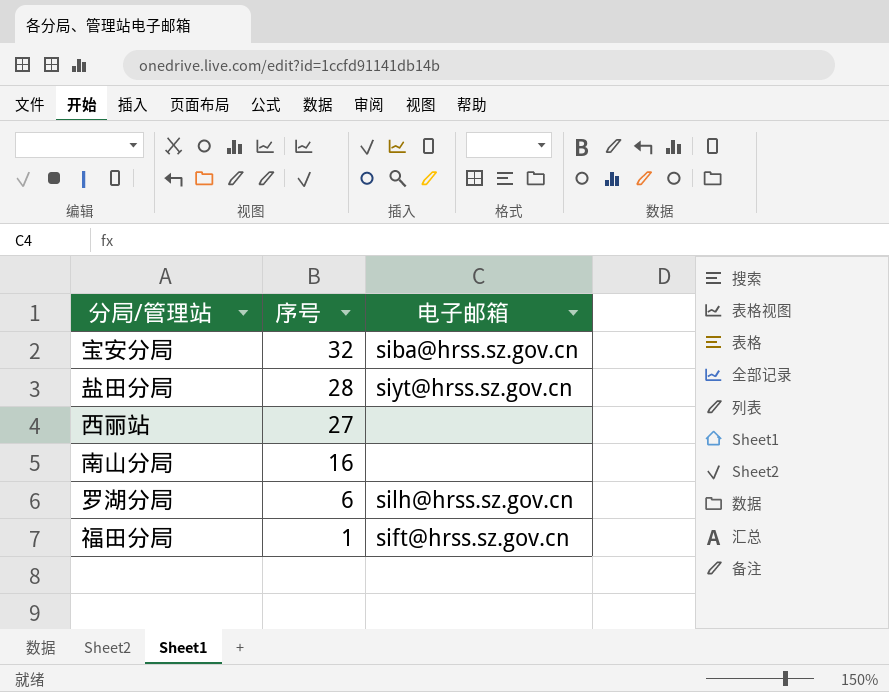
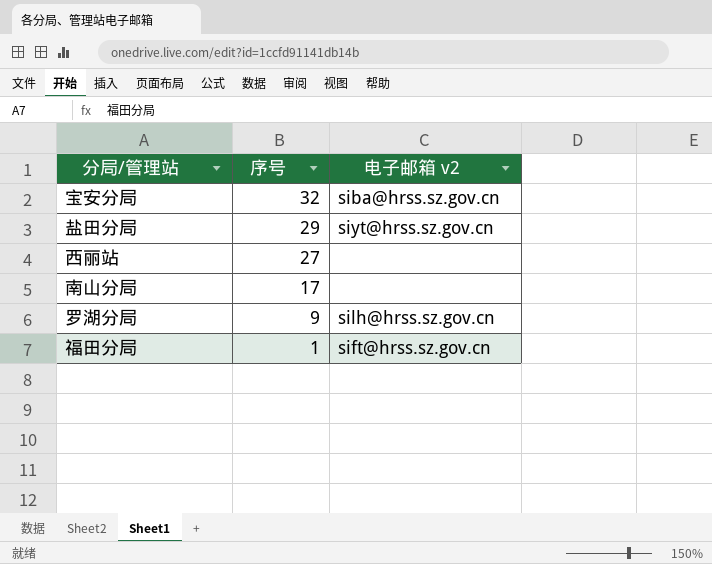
column name: 电子邮箱 -> 电子邮箱 v2
盐田分局 | 序号: 28 -> 29
南山分局 | 序号: 16 -> 17
罗湖分局 | 序号: 6 -> 9

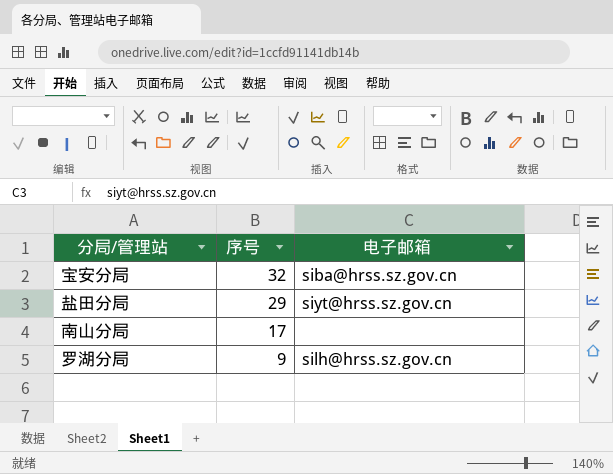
column name: 电子邮箱 v2 -> 电子邮箱
row 西丽站: 27 | none -> none
row 福田分局: 1 | sift@hrss.sz.gov.cn -> none

